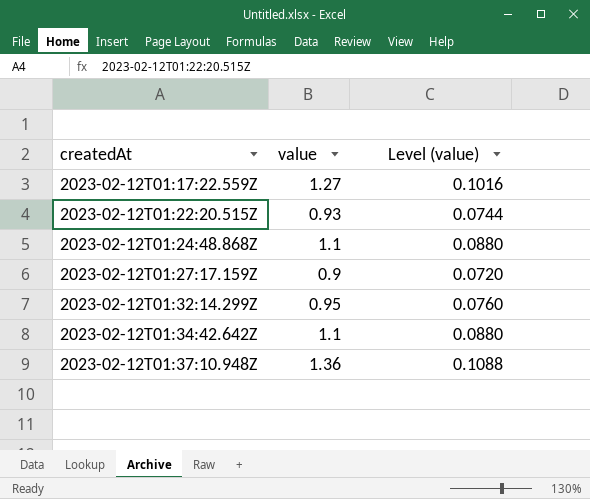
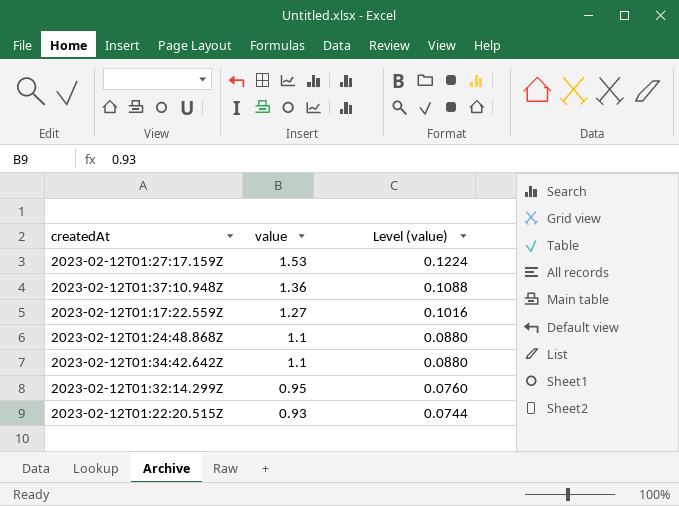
row order: createdAt ascending -> value descending
2023-02-12T01:27:17.159Z | value: 0.9 -> 1.53
2023-02-12T01:27:17.159Z | Level (value): 0.0720 -> 0.1224

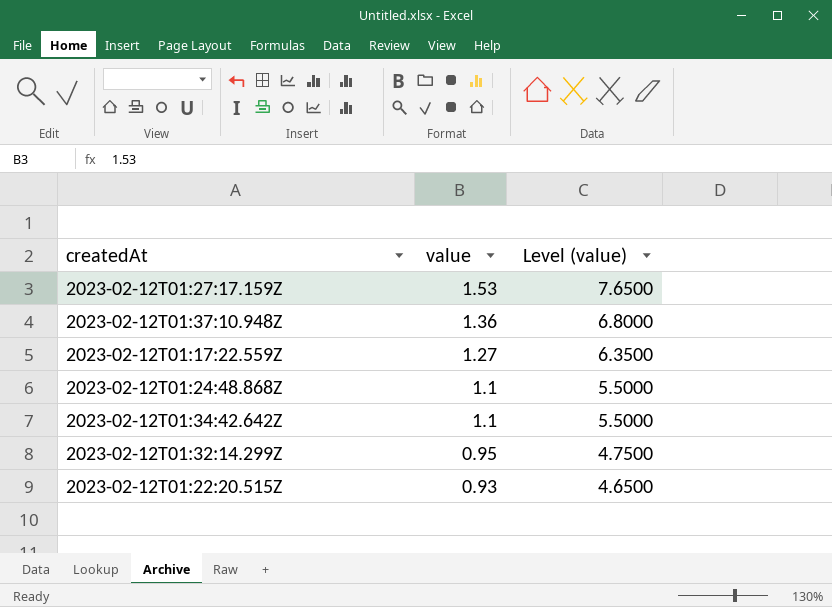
column Level (value) | formula: [value] * 0.08 -> [value] * 5

